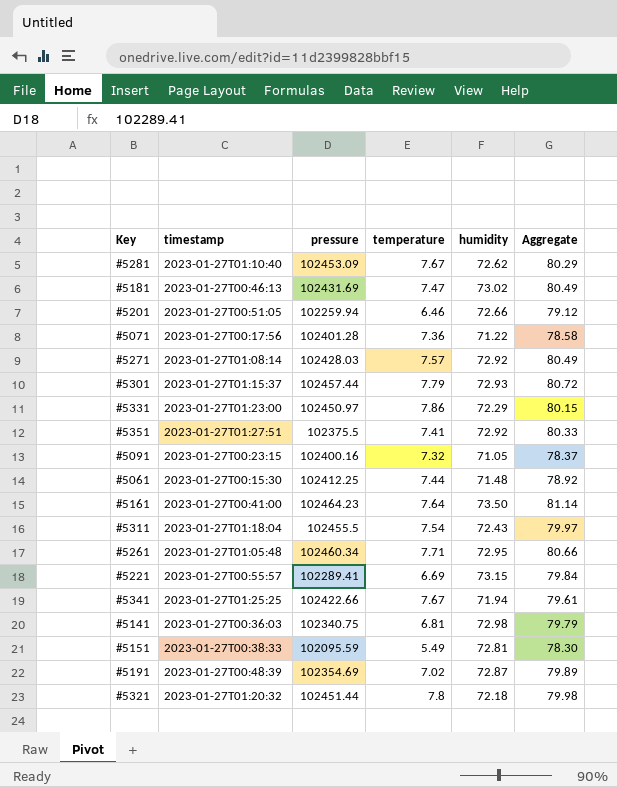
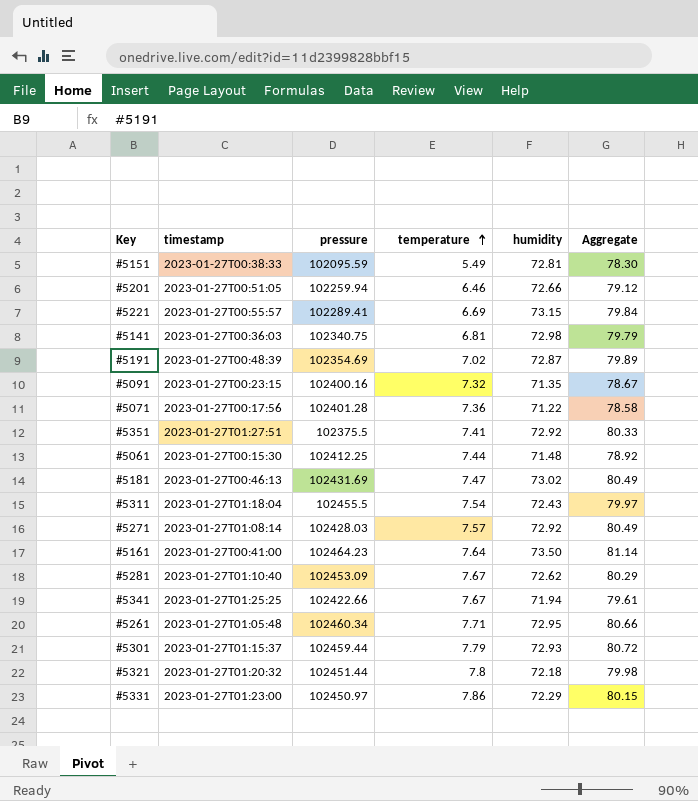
row order: none -> temperature ascending
#5091 | humidity: 71.05 -> 71.35
#5091 | Aggregate: 78.37 -> 78.67
#5301 | pressure: 102457.44 -> 102459.44

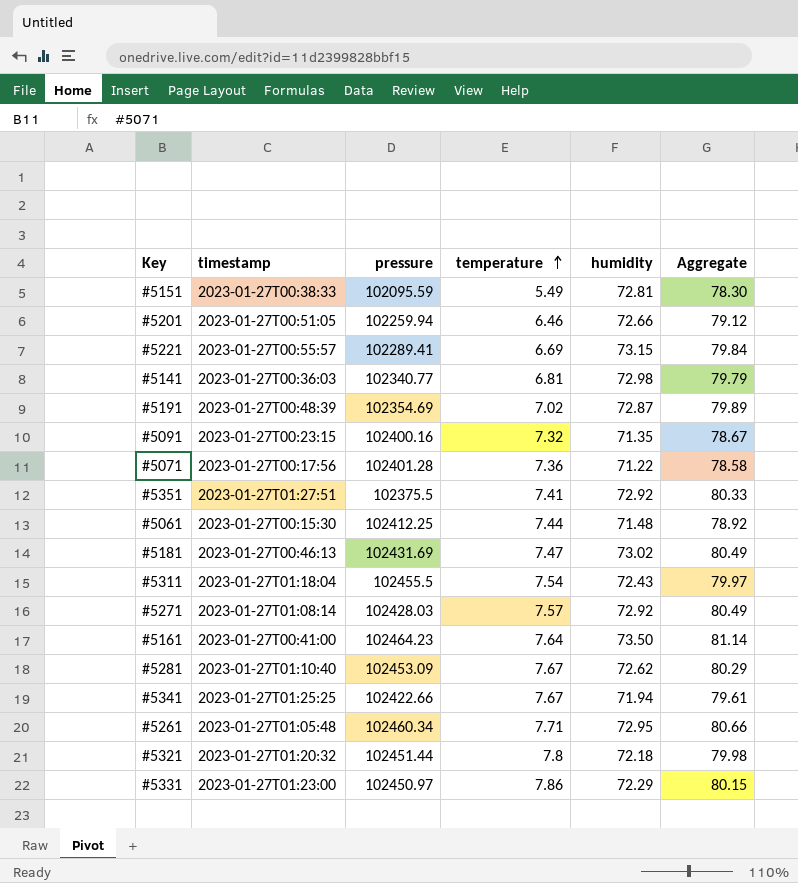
row #5301: 2023-01-27T01:15:37 | 102459.44 | 7.79 | 72.93 | 80.72 -> none
#5141 | pressure: 102340.75 -> 102340.77

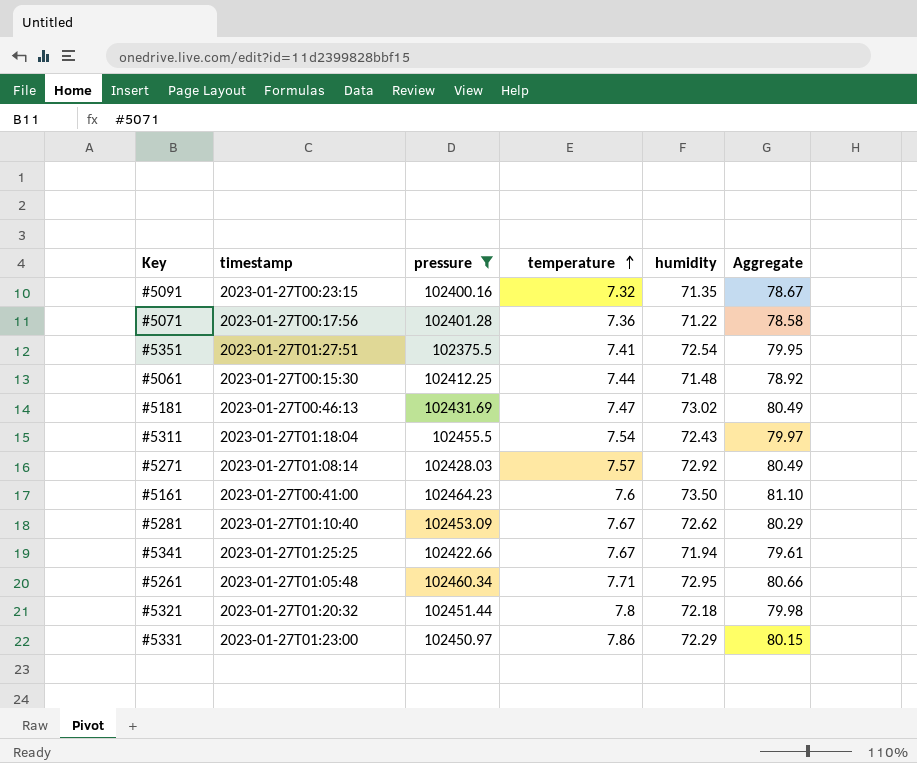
filter: none -> pressure >= 102375.5
#5351 | humidity: 72.92 -> 72.54
#5351 | Aggregate: 80.33 -> 79.95
#5161 | temperature: 7.64 -> 7.6
#5161 | Aggregate: 81.14 -> 81.10

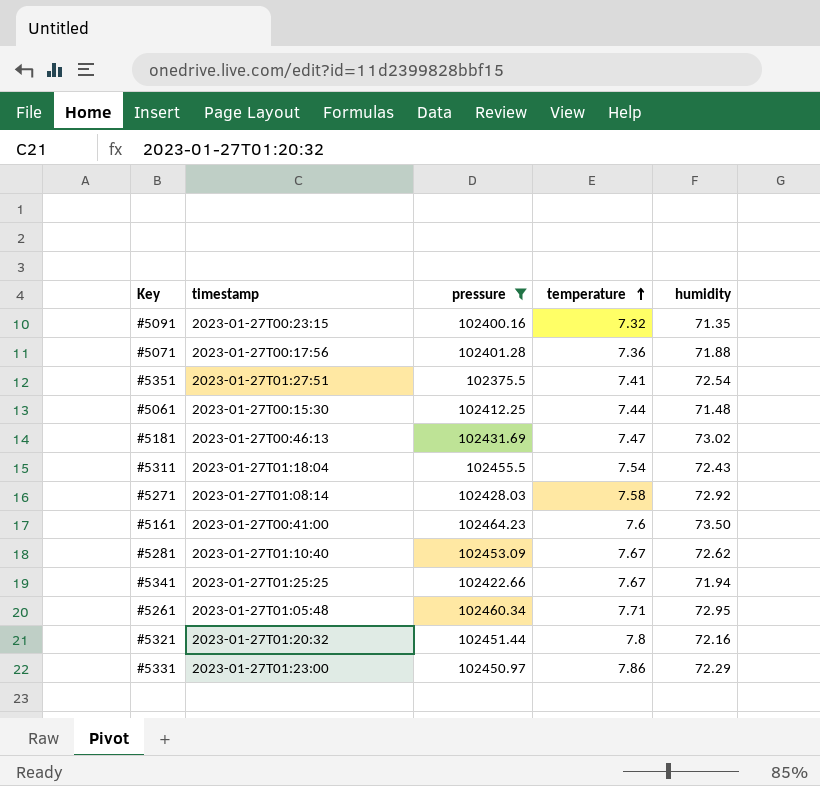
column Aggregate | formula: [temperature] + [humidity] -> none
#5071 | humidity: 71.22 -> 71.88
#5271 | temperature: 7.57 -> 7.58
#5321 | humidity: 72.18 -> 72.16

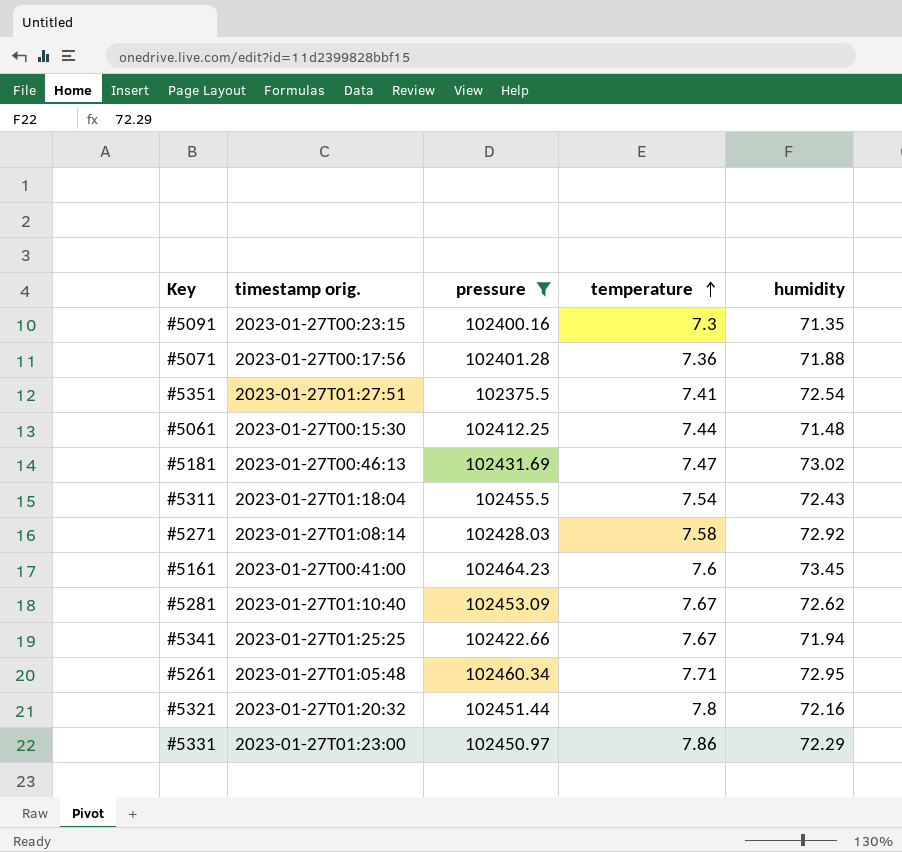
column name: timestamp -> timestamp orig.
#5091 | temperature: 7.32 -> 7.3
#5161 | humidity: 73.50 -> 73.45

